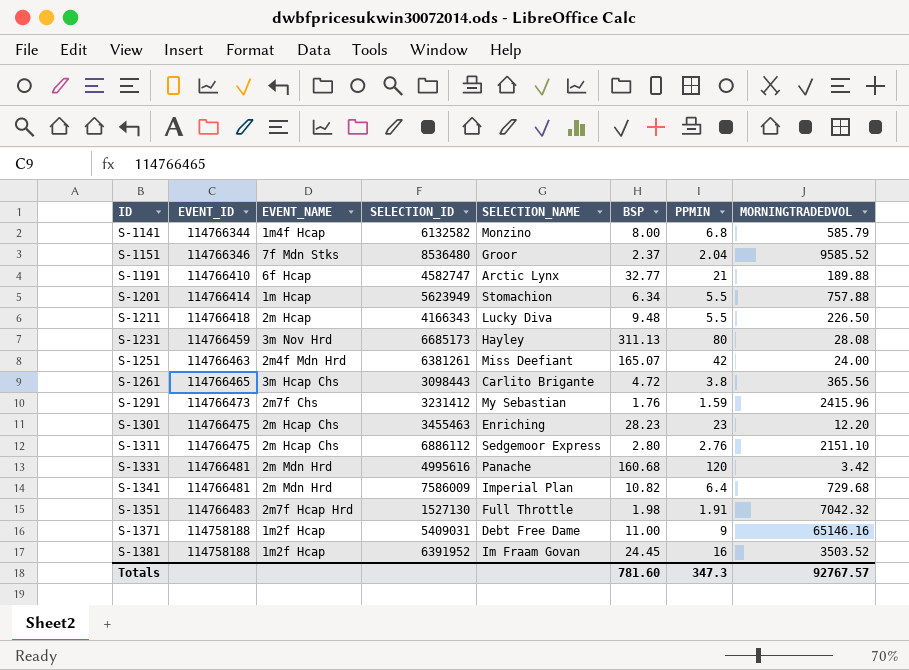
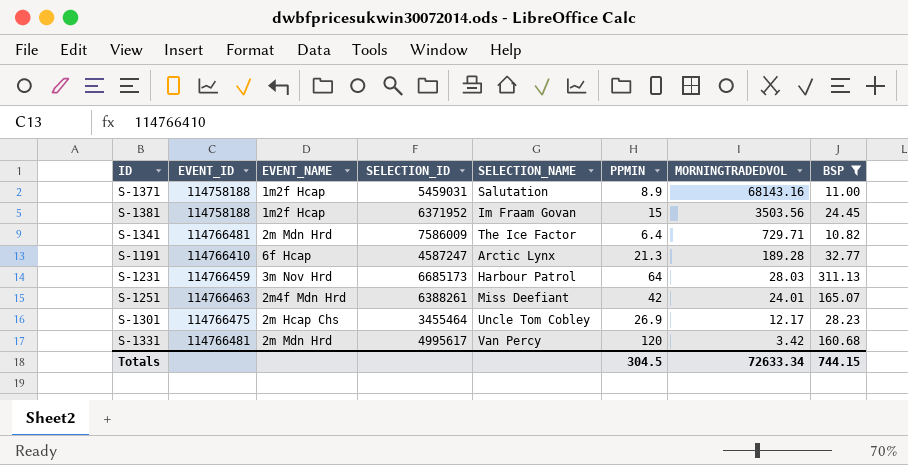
filter: none -> BSP >= 10.82
row order: ID ascending -> MORNINGTRADEDVOL descending
column BSP | position: 6 -> 8
S-1371 | SELECTION_ID: 5409031 -> 5459031
S-1371 | SELECTION_NAME: Debt Free Dame -> Salutation
S-1371 | PPMIN: 9 -> 8.9
S-1371 | MORNINGTRADEDVOL: 65146.16 -> 68143.16
S-1381 | SELECTION_ID: 6391952 -> 6371952
S-1381 | PPMIN: 16 -> 15
S-1381 | MORNINGTRADEDVOL: 3503.52 -> 3503.56
S-1341 | SELECTION_NAME: Imperial Plan -> The Ice Factor
S-1341 | MORNINGTRADEDVOL: 729.68 -> 729.71
S-1191 | SELECTION_ID: 4582747 -> 4587247
S-1191 | PPMIN: 21 -> 21.3
S-1191 | MORNINGTRADEDVOL: 189.88 -> 189.28
S-1231 | SELECTION_NAME: Hayley -> Harbour Patrol
S-1231 | PPMIN: 80 -> 64
S-1231 | MORNINGTRADEDVOL: 28.08 -> 28.03
S-1251 | SELECTION_ID: 6381261 -> 6388261
S-1251 | MORNINGTRADEDVOL: 24.00 -> 24.01
S-1301 | SELECTION_ID: 3455463 -> 3455464
S-1301 | SELECTION_NAME: Enriching -> Uncle Tom Cobley
S-1301 | PPMIN: 23 -> 26.9
S-1301 | MORNINGTRADEDVOL: 12.20 -> 12.17
S-1331 | SELECTION_ID: 4995616 -> 4995617
S-1331 | SELECTION_NAME: Panache -> Van Percy
Totals | PPMIN: 347.3 -> 304.5
Totals | MORNINGTRADEDVOL: 92767.57 -> 72633.34
Totals | BSP: 781.60 -> 744.15

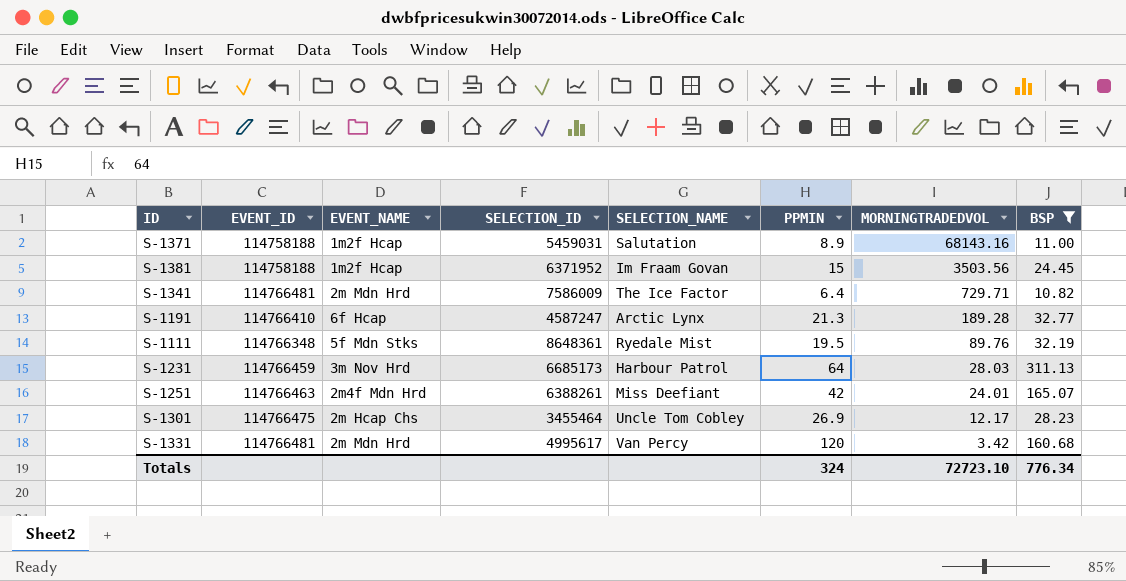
row S-1111: none -> 114766348 | 5f Mdn Stks | 8648361 | Ryedale Mist | 19.5 | 89.76 | 32.19
Totals | PPMIN: 304.5 -> 324
Totals | MORNINGTRADEDVOL: 72633.34 -> 72723.10
Totals | BSP: 744.15 -> 776.34

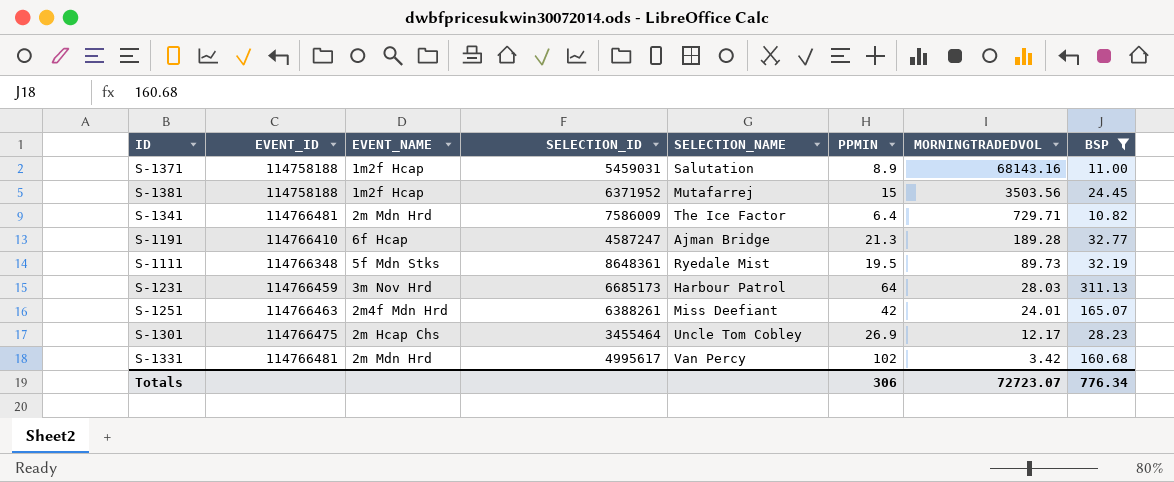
S-1381 | SELECTION_NAME: Im Fraam Govan -> Mutafarrej
S-1191 | SELECTION_NAME: Arctic Lynx -> Ajman Bridge
S-1111 | MORNINGTRADEDVOL: 89.76 -> 89.73
S-1331 | PPMIN: 120 -> 102
Totals | PPMIN: 324 -> 306
Totals | MORNINGTRADEDVOL: 72723.10 -> 72723.07

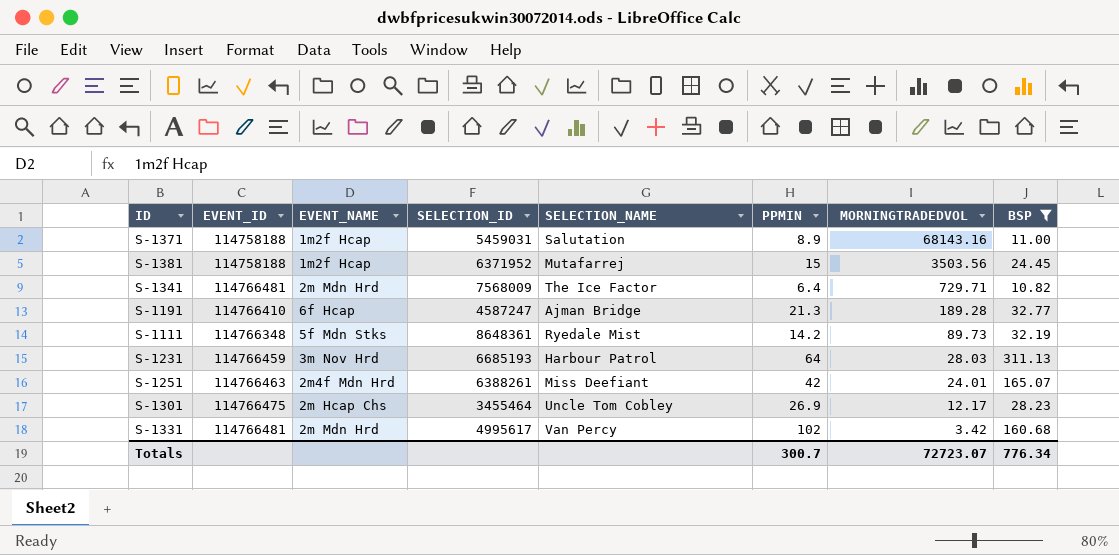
S-1341 | SELECTION_ID: 7586009 -> 7568009
S-1111 | PPMIN: 19.5 -> 14.2
S-1231 | SELECTION_ID: 6685173 -> 6685193
Totals | PPMIN: 306 -> 300.7

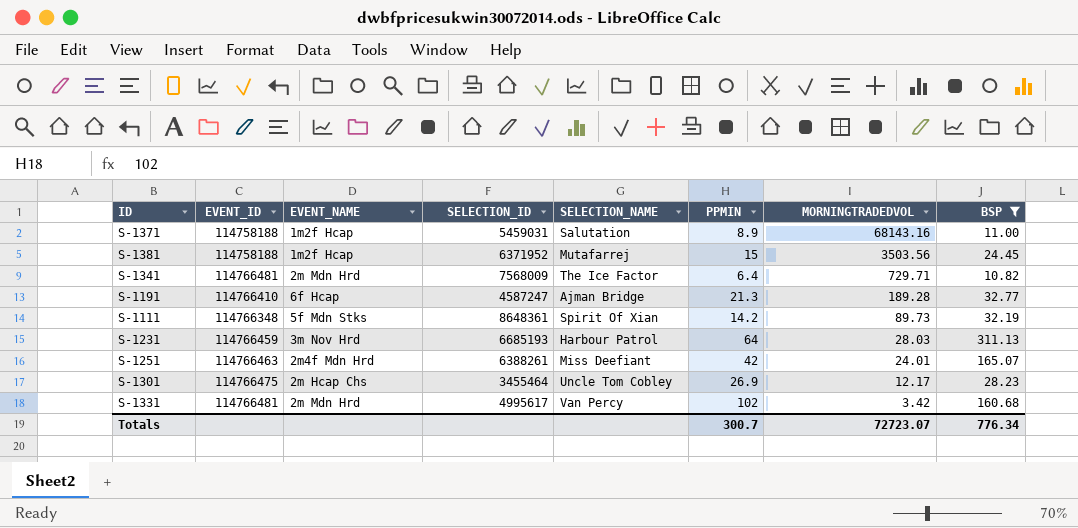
S-1111 | SELECTION_NAME: Ryedale Mist -> Spirit Of Xian

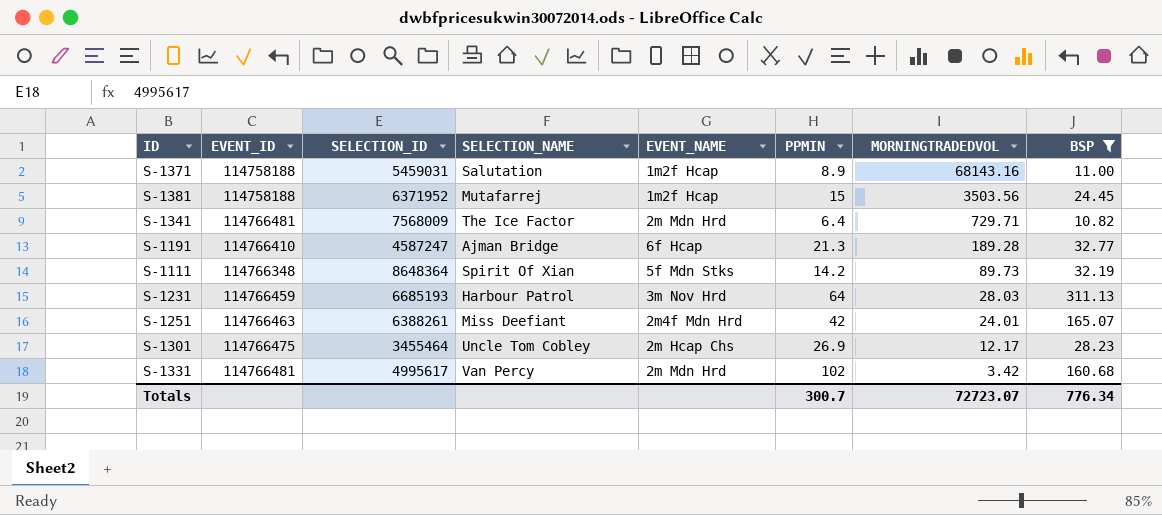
column EVENT_NAME | position: 3 -> 5
S-1111 | SELECTION_ID: 8648361 -> 8648364

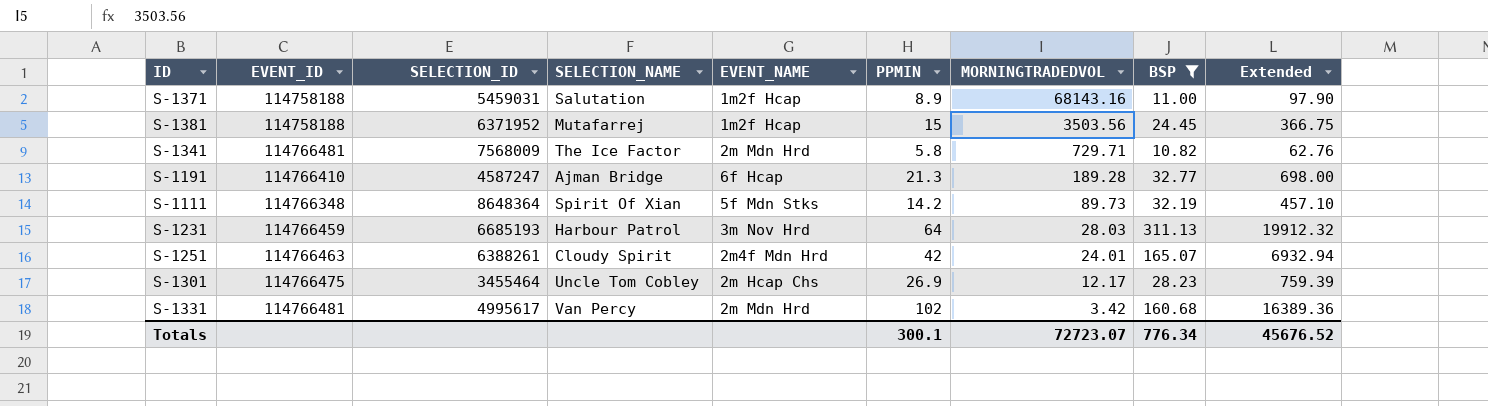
column Extended | formula: none -> [PPMIN] * [BSP]
S-1341 | PPMIN: 6.4 -> 5.8
S-1251 | SELECTION_NAME: Miss Deefiant -> Cloudy Spirit
Totals | PPMIN: 300.7 -> 300.1

